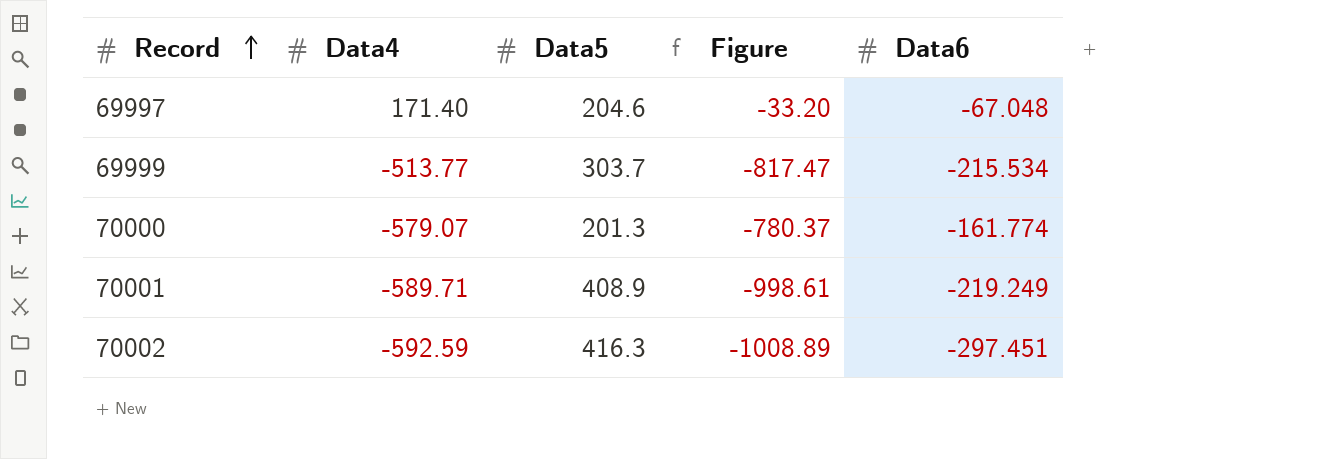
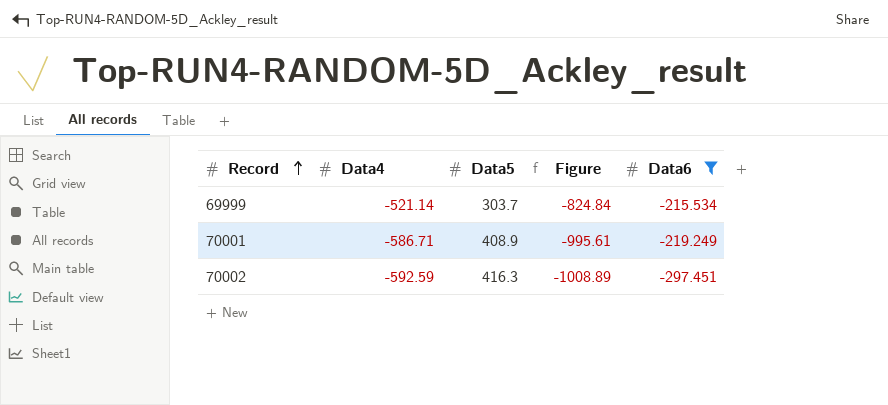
filter: none -> Data6 <= -215.534
69999 | Data4: -513.77 -> -521.14
69999 | Figure: -817.47 -> -824.84
70001 | Data4: -589.71 -> -586.71
70001 | Figure: -998.61 -> -995.61

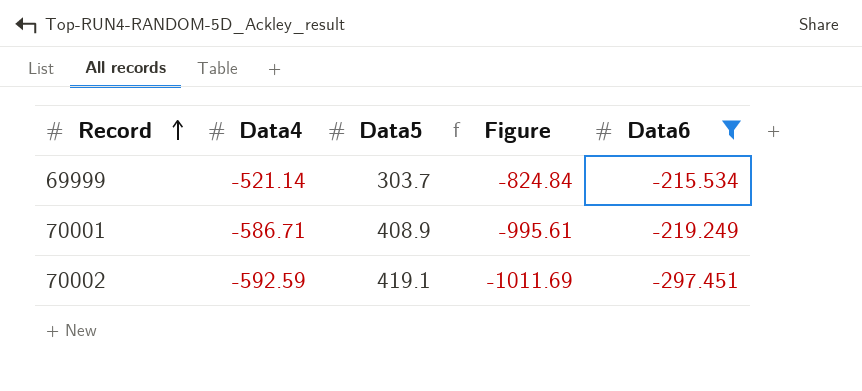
70002 | Data5: 416.3 -> 419.1
70002 | Figure: -1008.89 -> -1011.69

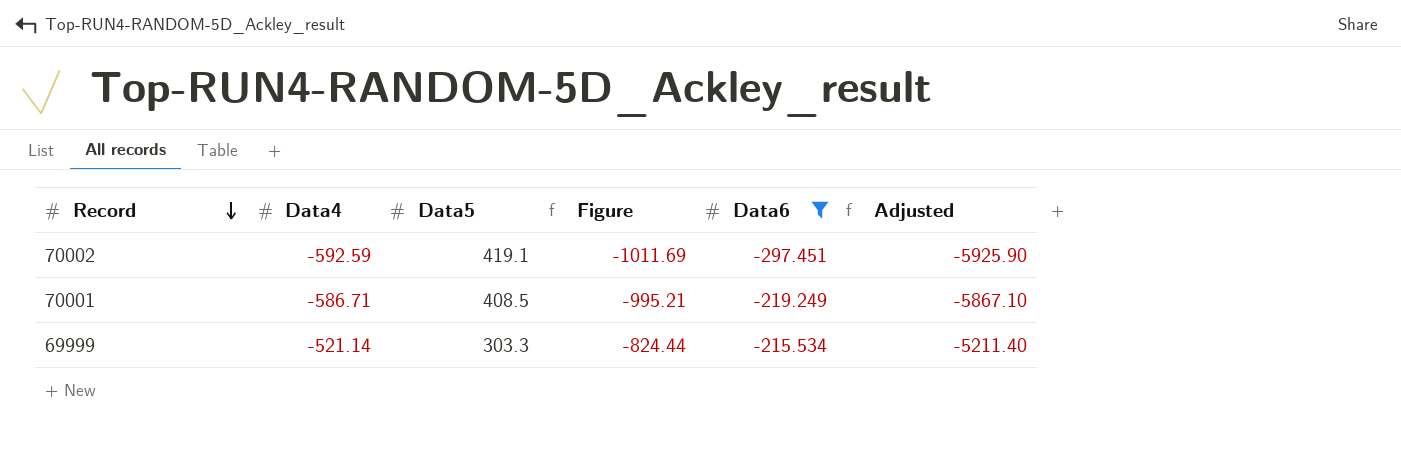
row order: Record ascending -> Record descending
column Adjusted | formula: none -> [Data4] * 10
70001 | Data5: 408.9 -> 408.5
70001 | Figure: -995.61 -> -995.21
69999 | Data5: 303.7 -> 303.3
69999 | Figure: -824.84 -> -824.44

